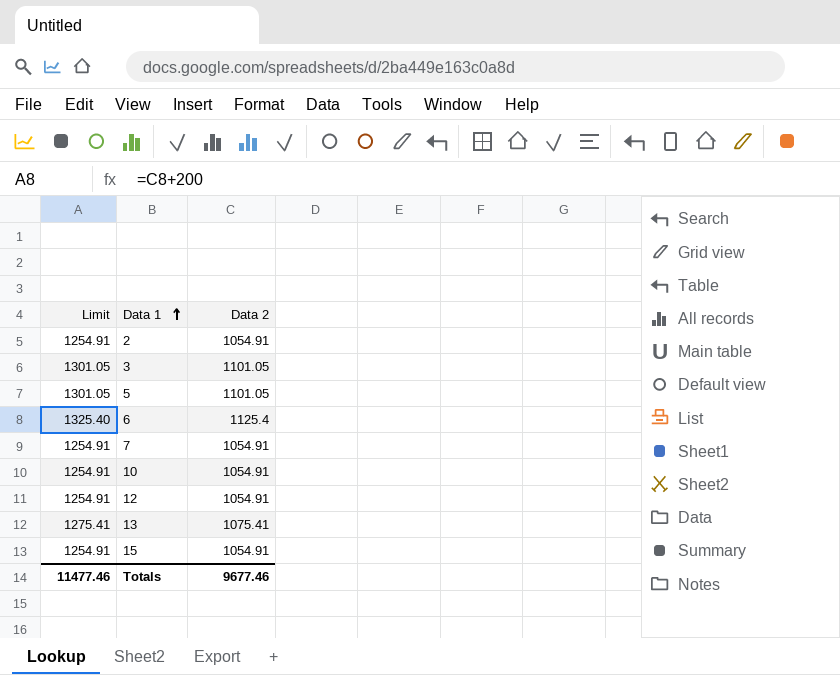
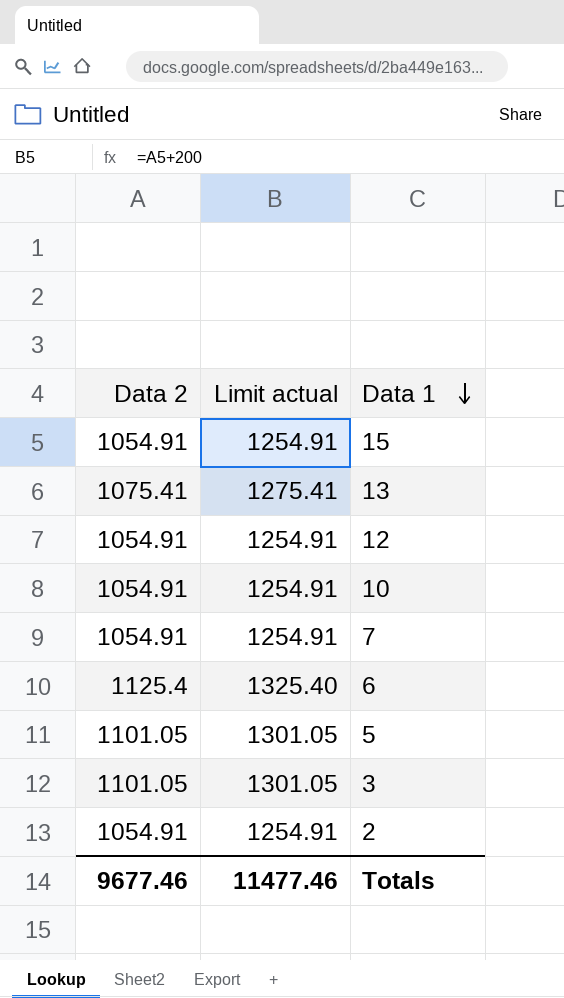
row order: Data 1 ascending -> Data 1 descending
column Data 2 | position: 3 -> 1
column name: Limit -> Limit actual

